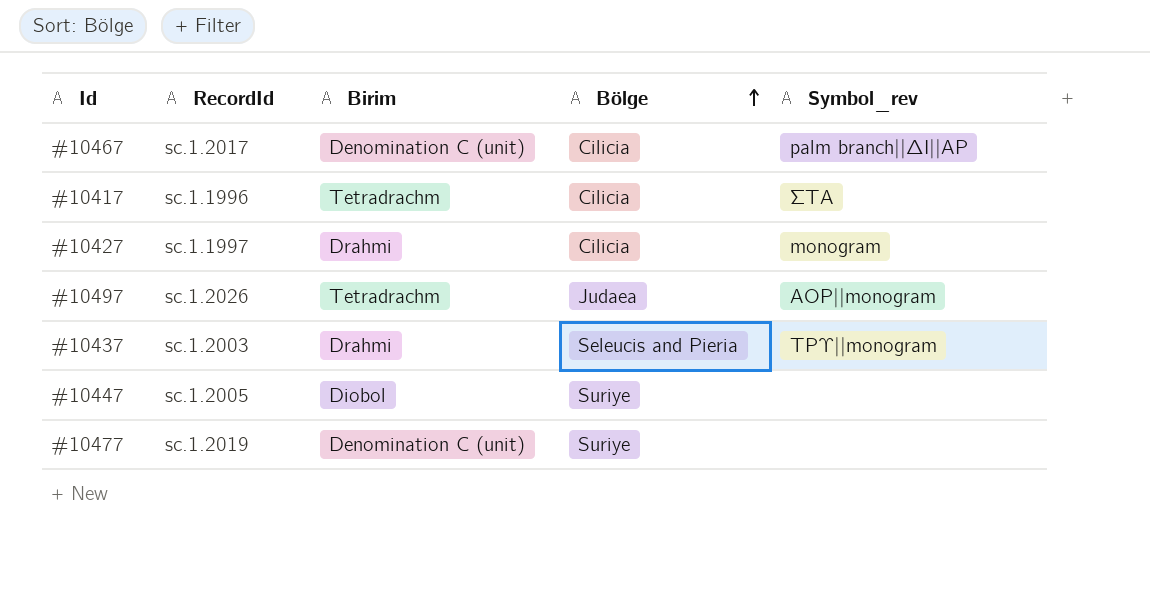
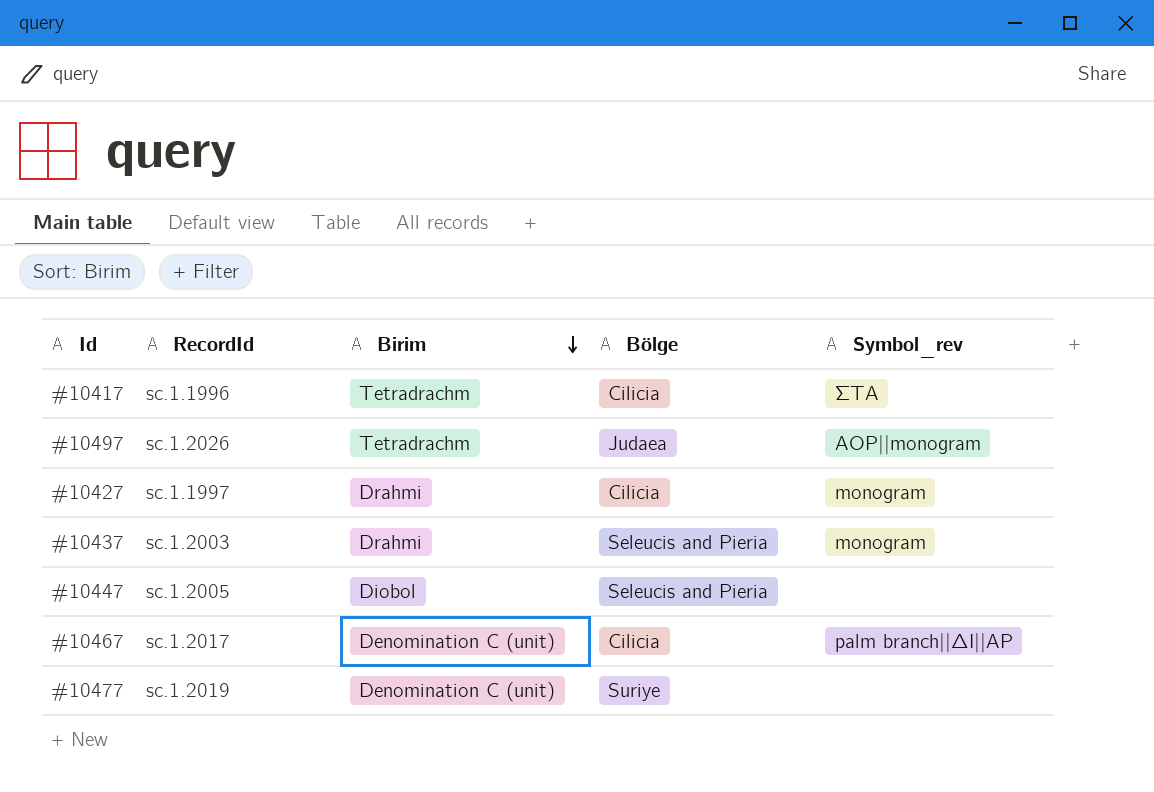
row order: Bölge ascending -> Birim descending
#10437 | Symbol_rev: ΤΡΥ||monogram -> monogram
#10447 | Bölge: Suriye -> Seleucis and Pieria

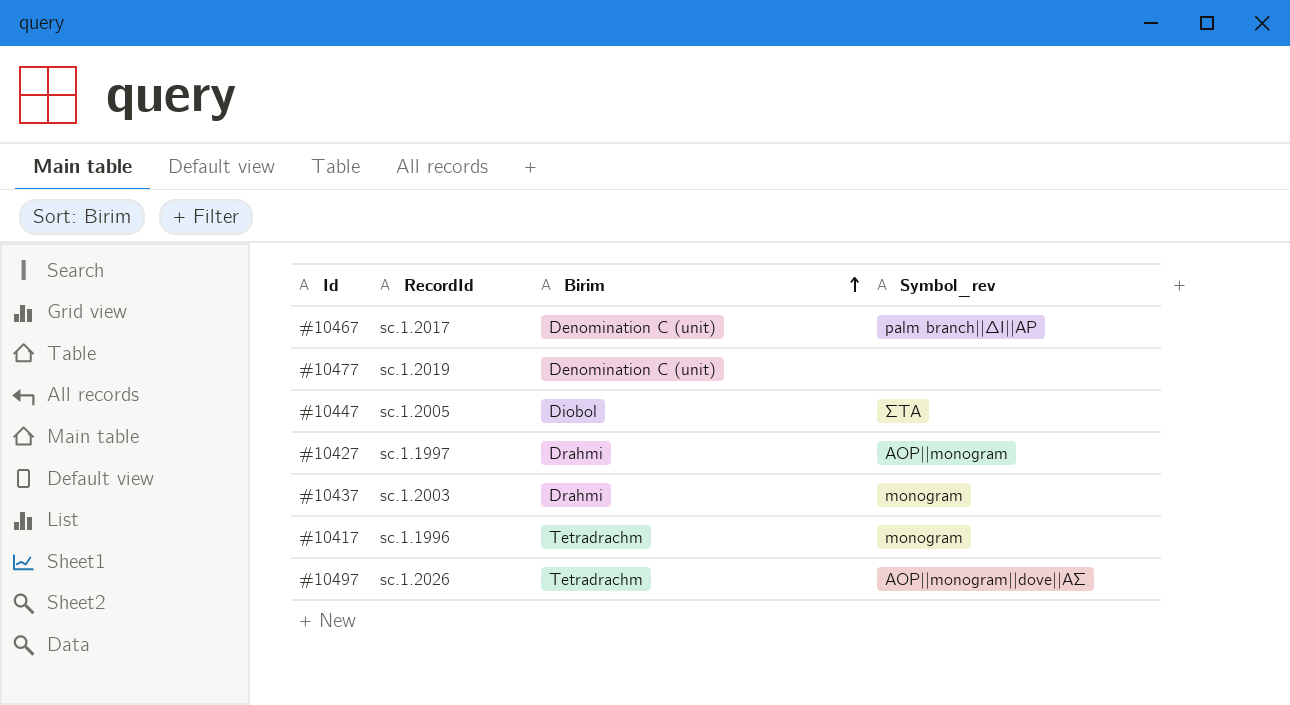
row order: Birim descending -> Birim ascending
column Bölge | position: 4 -> none
#10447 | Symbol_rev: none -> ΣΤΑ
#10427 | Symbol_rev: monogram -> ΑΟΡ||monogram
#10417 | Symbol_rev: ΣΤΑ -> monogram
#10497 | Symbol_rev: ΑΟΡ||monogram -> ΑΟΡ||monogram||dove||ΑΣ

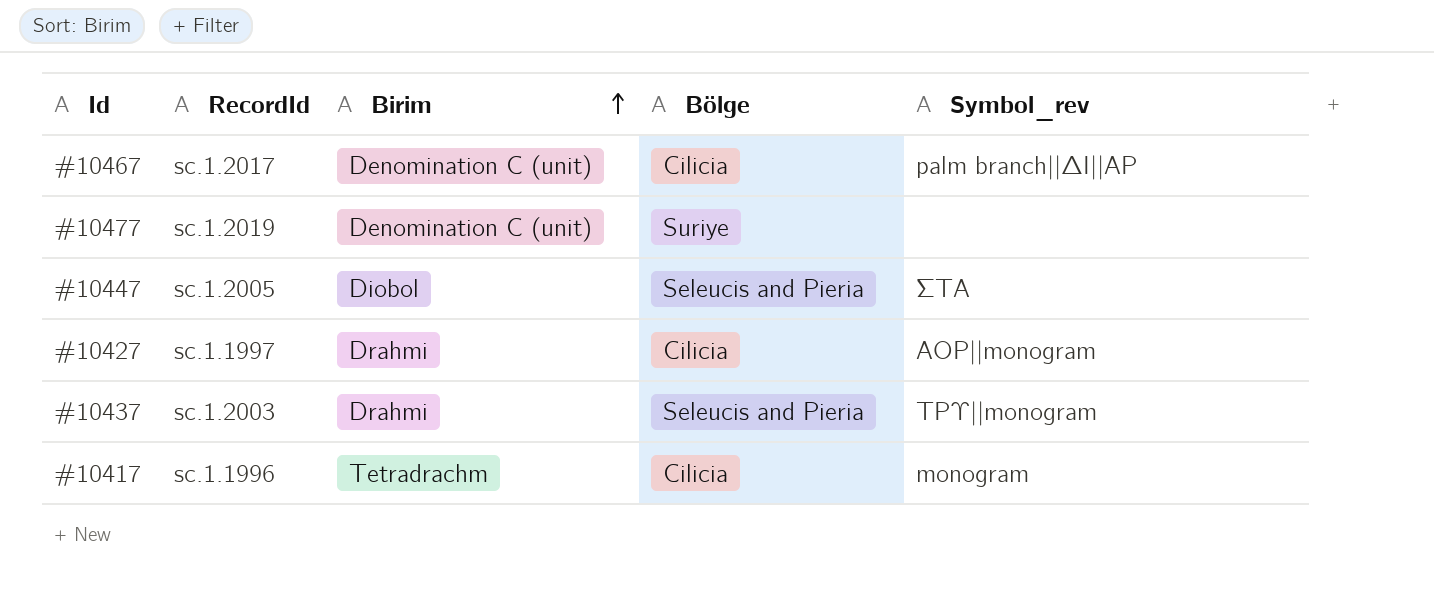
column Bölge | position: none -> 4
row #10497: sc.1.2026 | Tetradrachm | ΑΟΡ||monogram||dove||ΑΣ -> none
#10437 | Symbol_rev: monogram -> ΤΡΥ||monogram

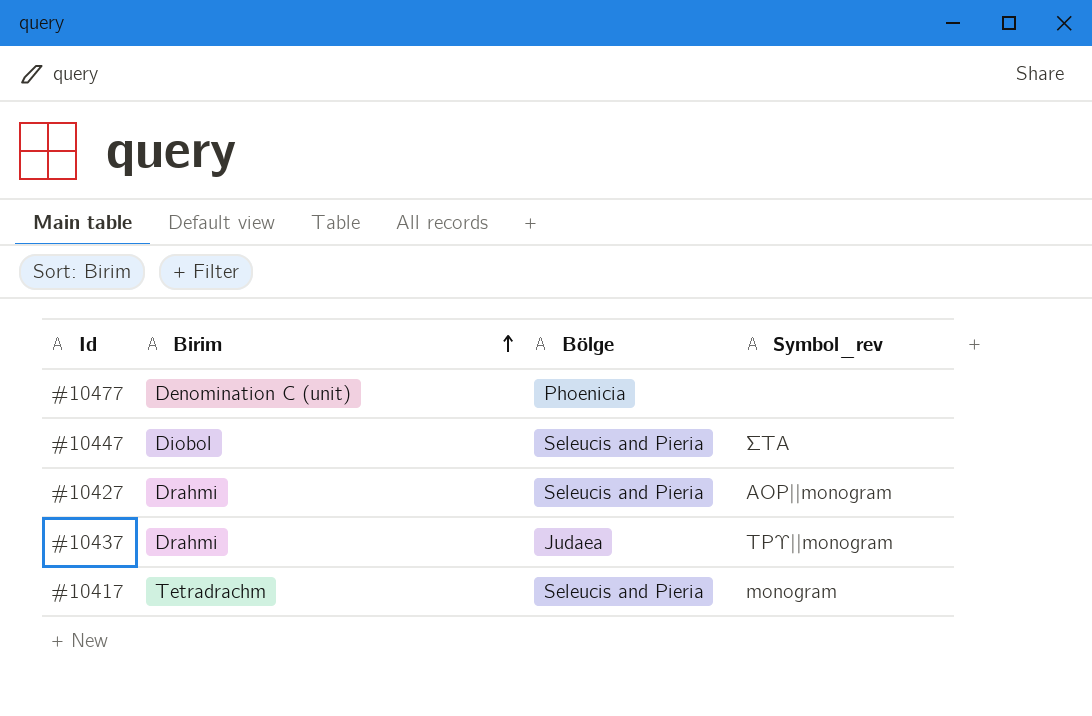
column RecordId | position: 2 -> none
row #10467: sc.1.2017 | Denomination C (unit) | Cilicia | palm branch||ΔΙ||ΑΡ -> none
#10477 | Bölge: Suriye -> Phoenicia
#10427 | Bölge: Cilicia -> Seleucis and Pieria
#10437 | Bölge: Seleucis and Pieria -> Judaea
#10417 | Bölge: Cilicia -> Seleucis and Pieria

